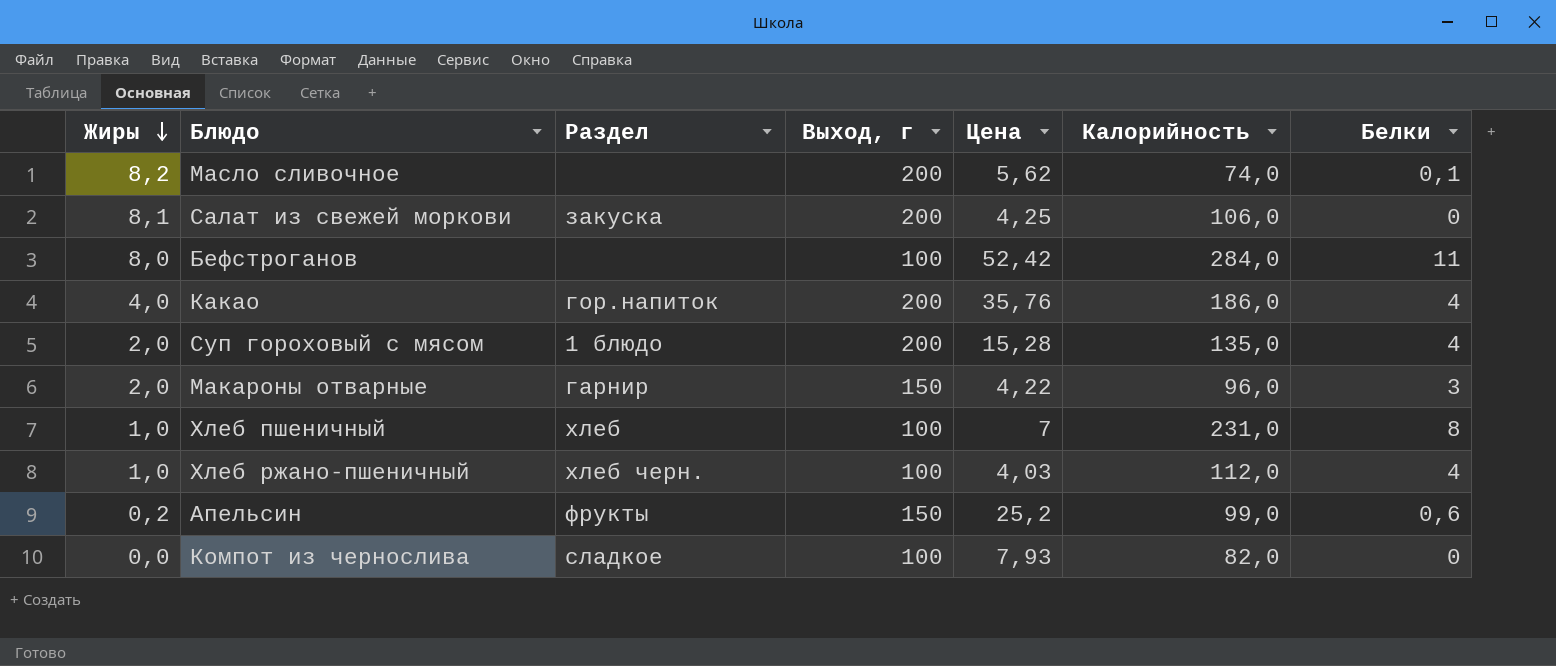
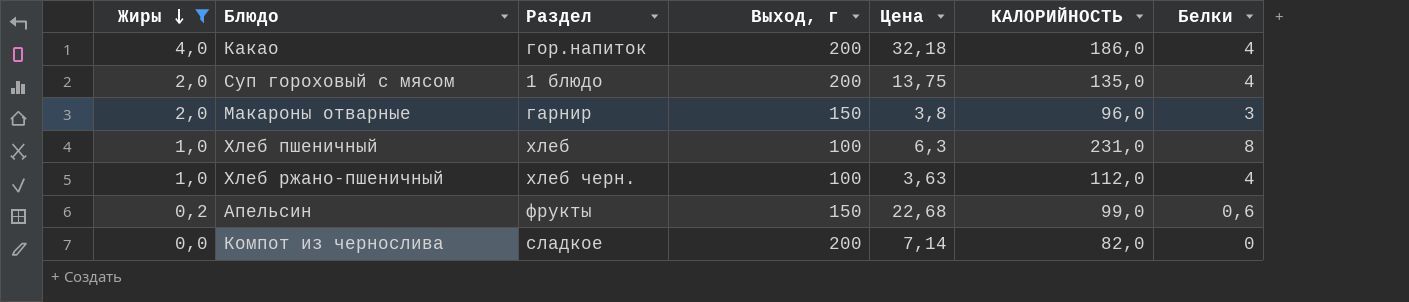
filter: none -> Жиры <= 4,0
column name: Калорийность -> КАЛОРИЙНОСТЬ
Какао | Цена: 35,76 -> 32,18
Суп гороховый с мясом | Цена: 15,28 -> 13,75
Макароны отварные | Цена: 4,22 -> 3,8
Хлеб пшеничный | Цена: 7 -> 6,3
Хлеб ржано-пшеничный | Цена: 4,03 -> 3,63
Апельсин | Цена: 25,2 -> 22,68
Компот из чернослива | Выход, г: 100 -> 200
Компот из чернослива | Цена: 7,93 -> 7,14

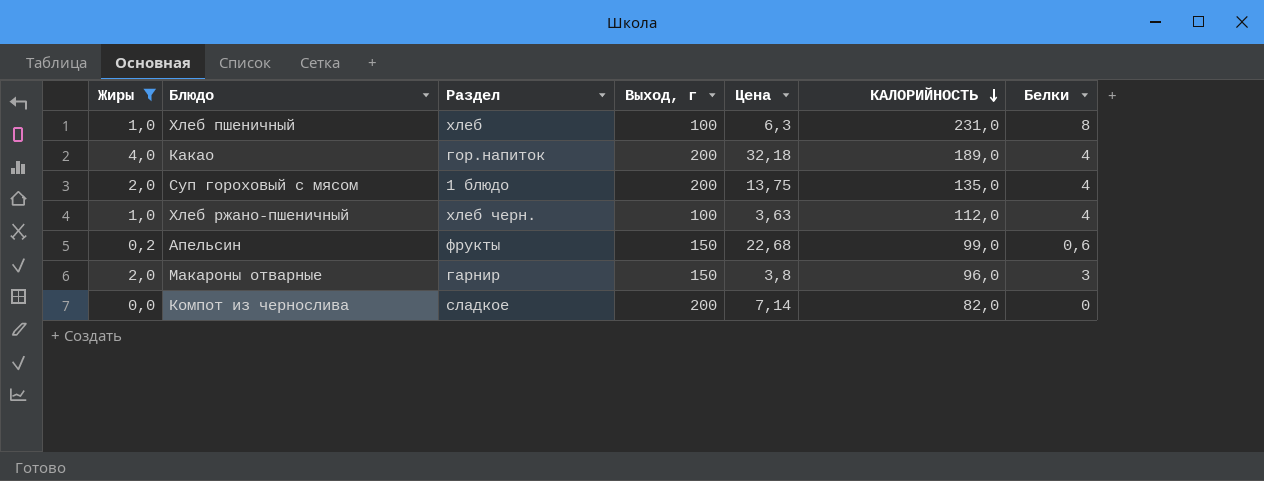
row order: Жиры descending -> КАЛОРИЙНОСТЬ descending
Какао | КАЛОРИЙНОСТЬ: 186,0 -> 189,0

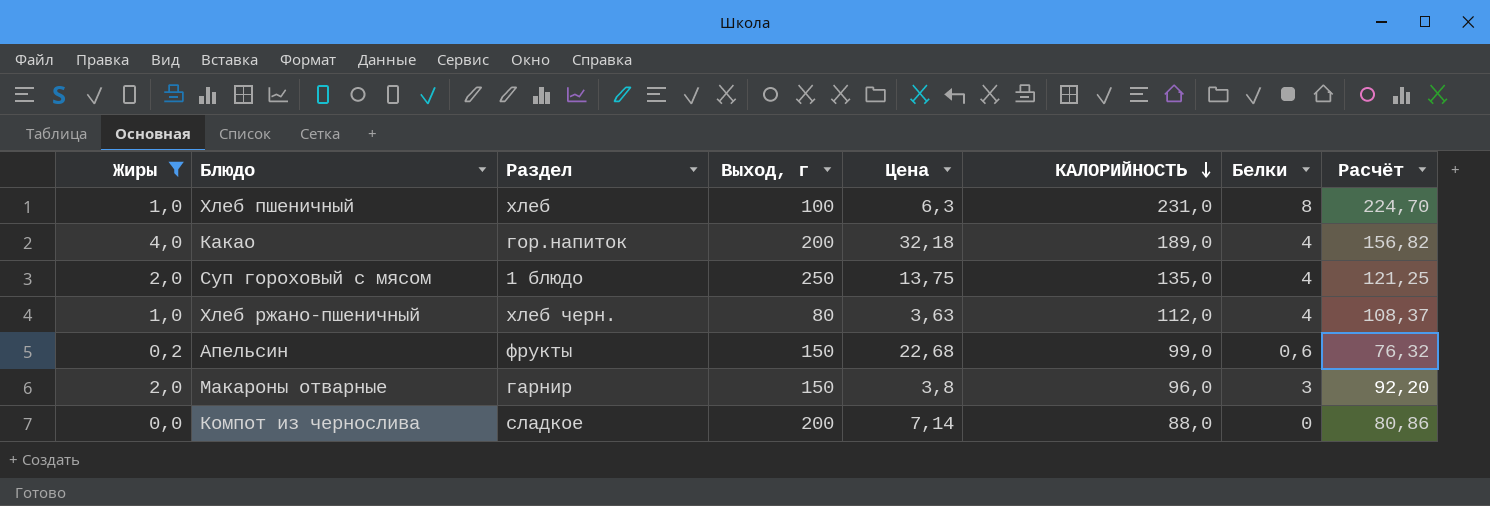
column Расчёт | formula: none -> [КАЛОРИЙНОСТЬ] - [Цена]
Суп гороховый с мясом | Выход, г: 200 -> 250
Хлеб ржано-пшеничный | Выход, г: 100 -> 80
Компот из чернослива | КАЛОРИЙНОСТЬ: 82,0 -> 88,0

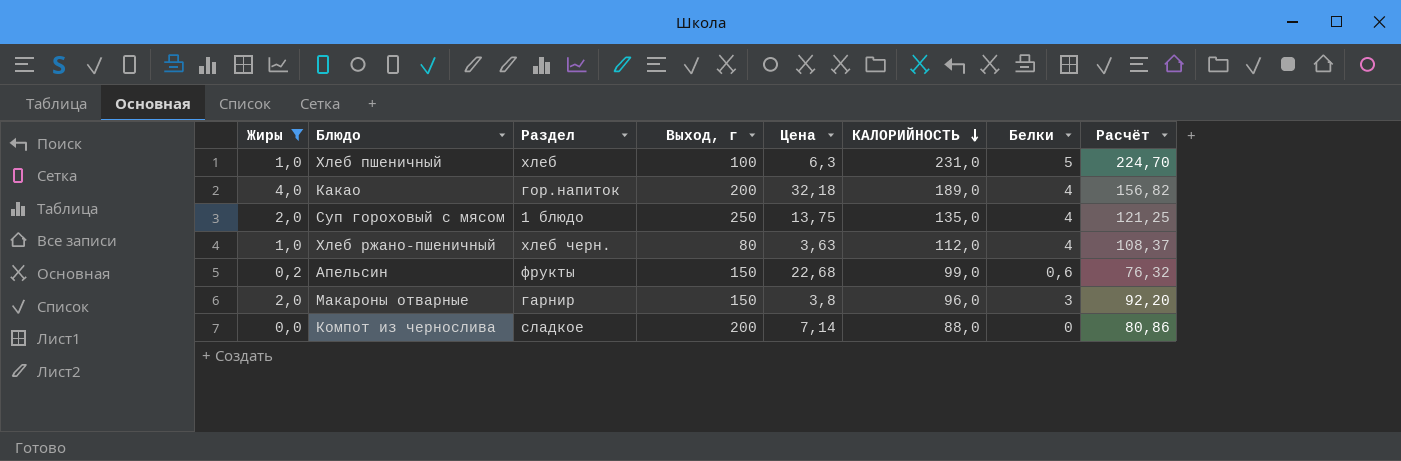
Хлеб пшеничный | Белки: 8 -> 5

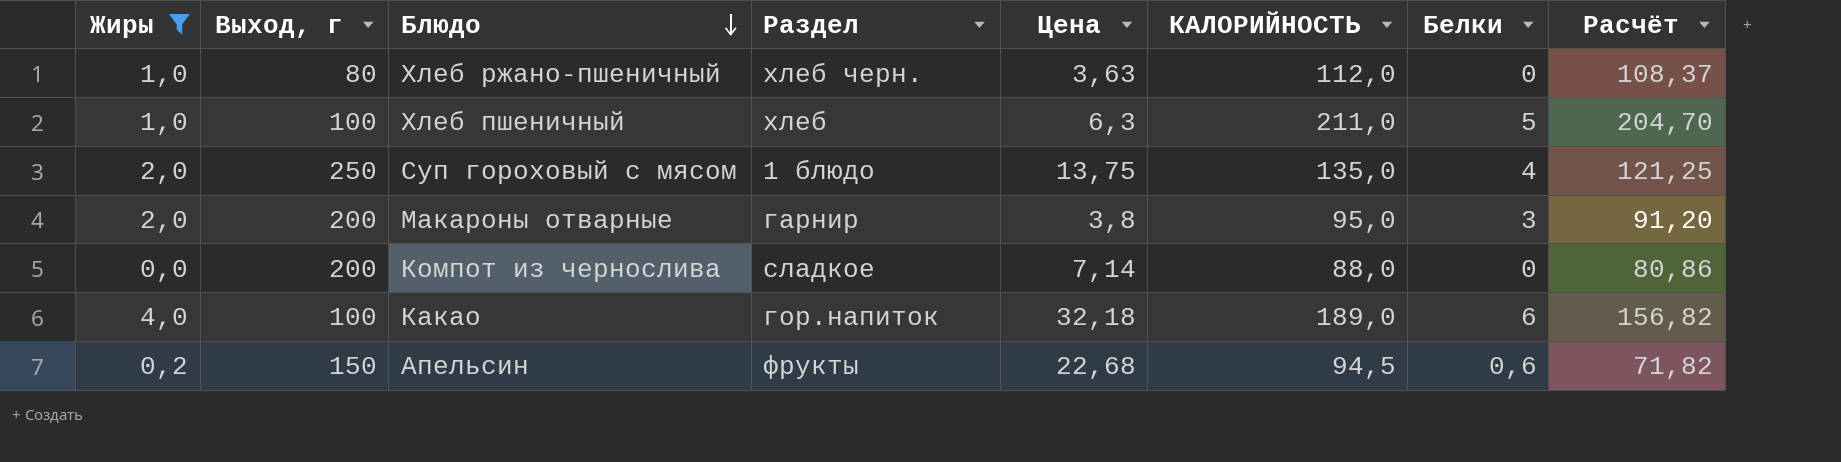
row order: КАЛОРИЙНОСТЬ descending -> Блюдо descending
column Выход, г | position: 4 -> 2
Хлеб ржано-пшеничный | Белки: 4 -> 0
Хлеб пшеничный | КАЛОРИЙНОСТЬ: 231,0 -> 211,0
Хлеб пшеничный | Расчёт: 224,70 -> 204,70
Макароны отварные | Выход, г: 150 -> 200
Макароны отварные | КАЛОРИЙНОСТЬ: 96,0 -> 95,0
Макароны отварные | Расчёт: 92,20 -> 91,20
Какао | Выход, г: 200 -> 100
Какао | Белки: 4 -> 6
Апельсин | КАЛОРИЙНОСТЬ: 99,0 -> 94,5
Апельсин | Расчёт: 76,32 -> 71,82

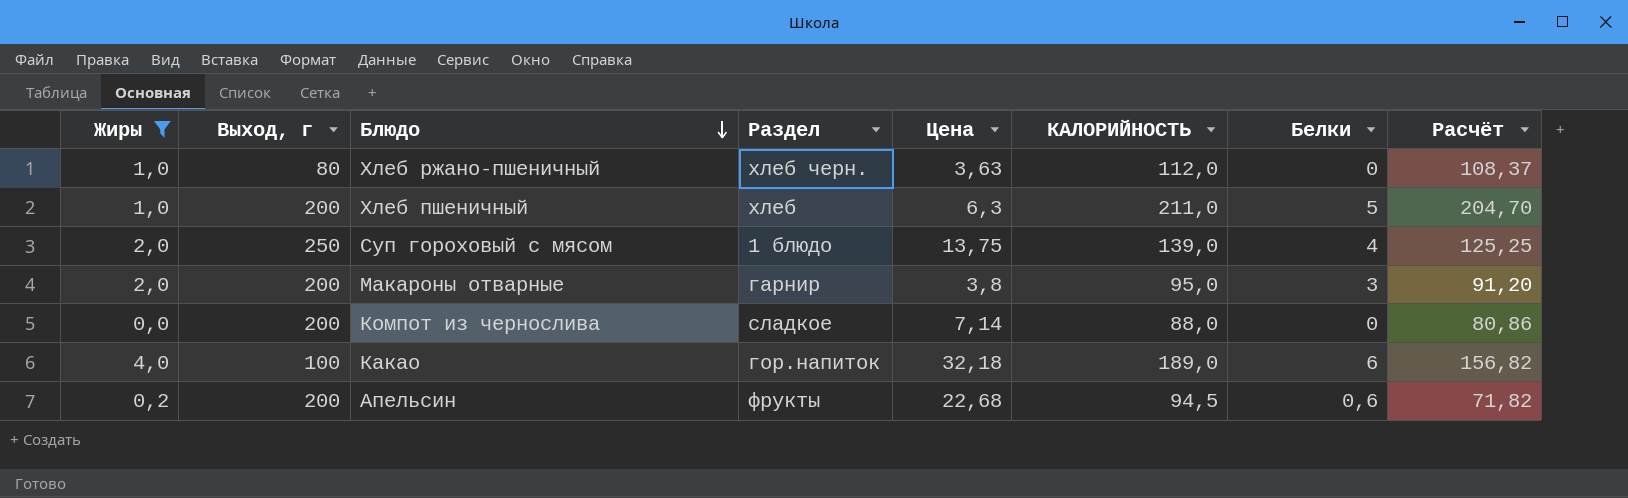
Хлеб пшеничный | Выход, г: 100 -> 200
Суп гороховый с мясом | КАЛОРИЙНОСТЬ: 135,0 -> 139,0
Суп гороховый с мясом | Расчёт: 121,25 -> 125,25
Апельсин | Выход, г: 150 -> 200

